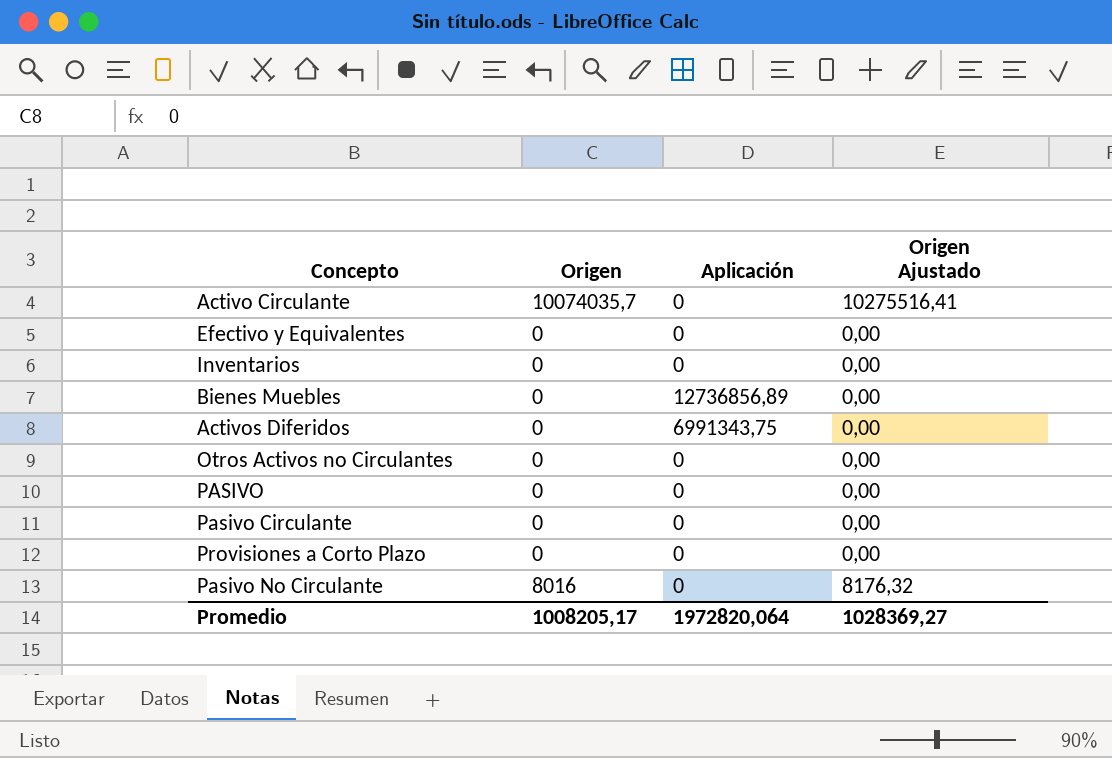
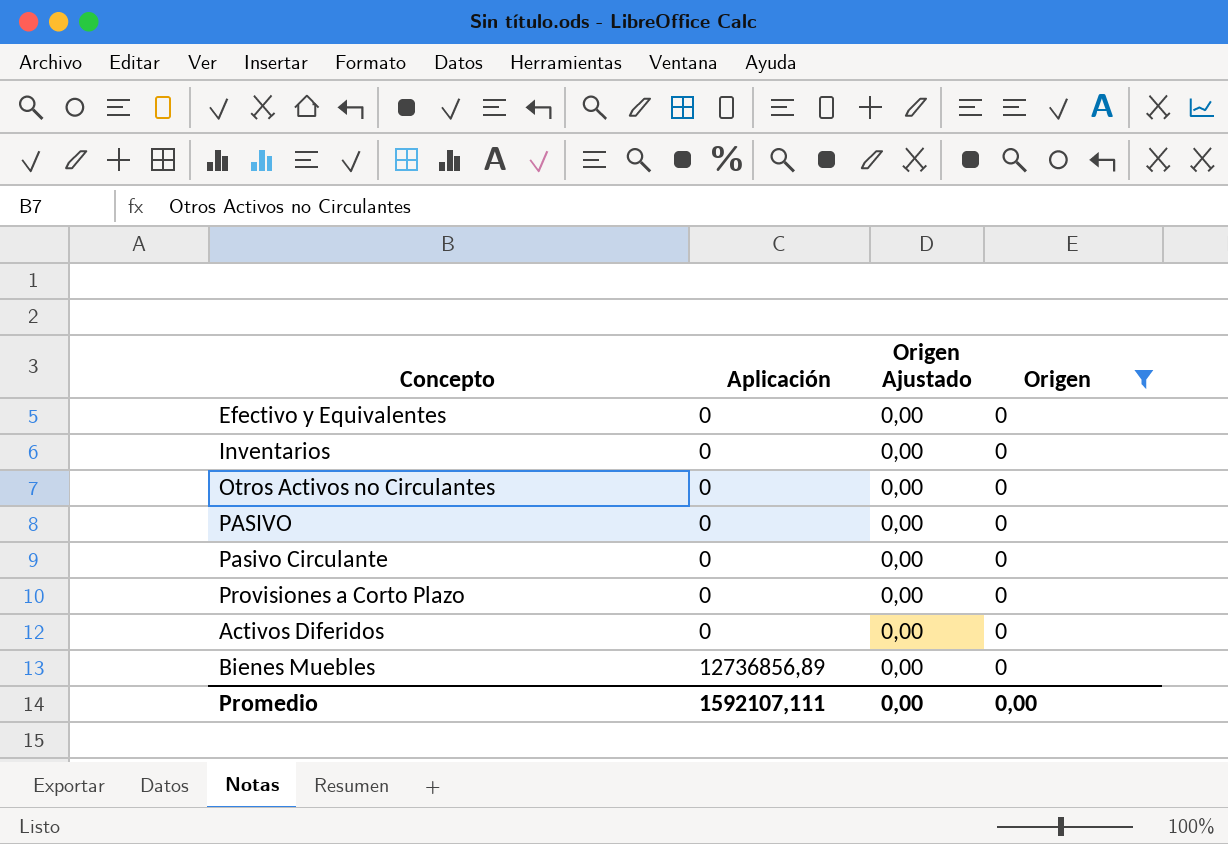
filter: none -> Origen = 0
row order: none -> Aplicación ascending
column Origen | position: 2 -> 4
Activos Diferidos | Aplicación: 6991343,75 -> 0
Promedio | Aplicación: 1972820,064 -> 1592107,111
Promedio | Origen Ajustado: 1028369,27 -> 0,00
Promedio | Origen: 1008205,17 -> 0,00

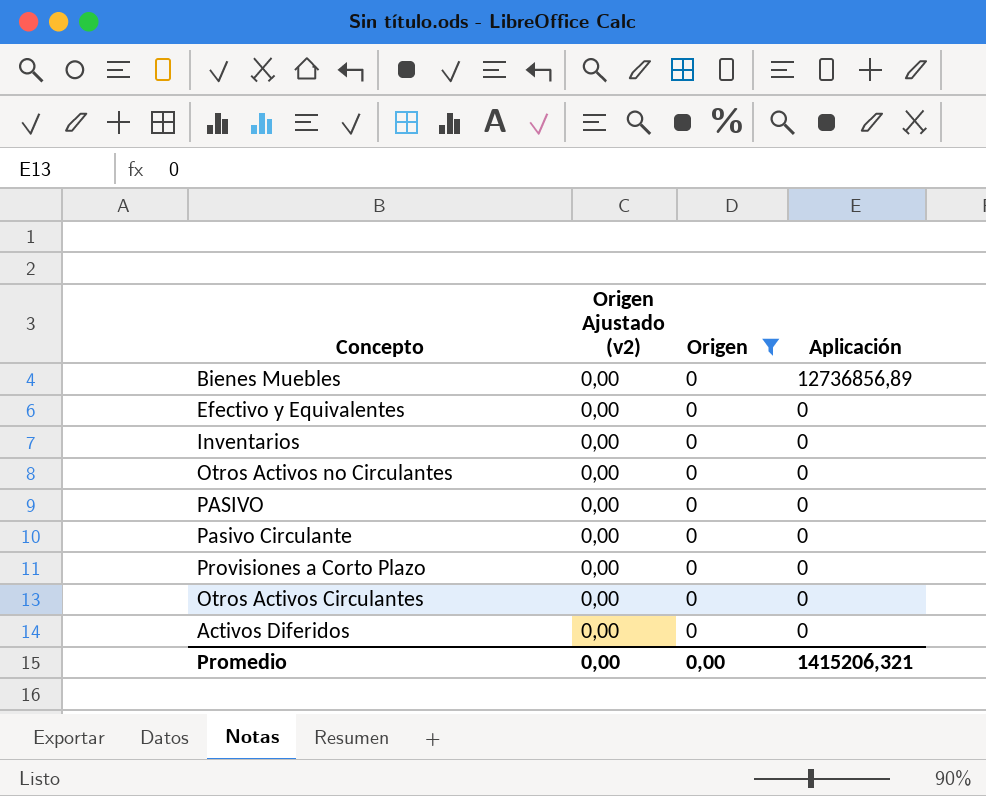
row order: Aplicación ascending -> Aplicación descending
column name: Origen Ajustado -> Origen Ajustado (v2)
column Aplicación | position: 2 -> 4
row Otros Activos Circulantes: none -> 0,00 | 0 | 0
Promedio | Aplicación: 1592107,111 -> 1415206,321

